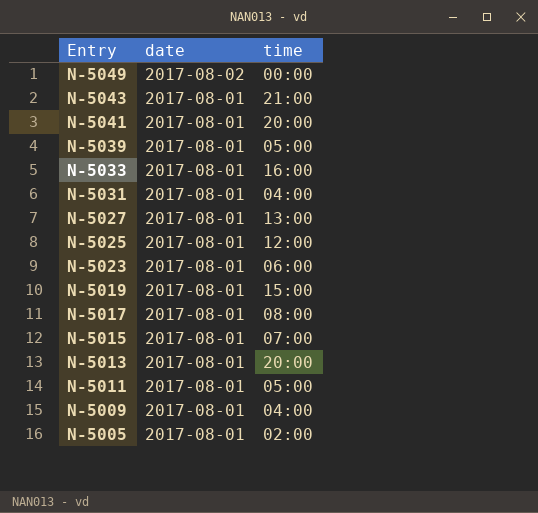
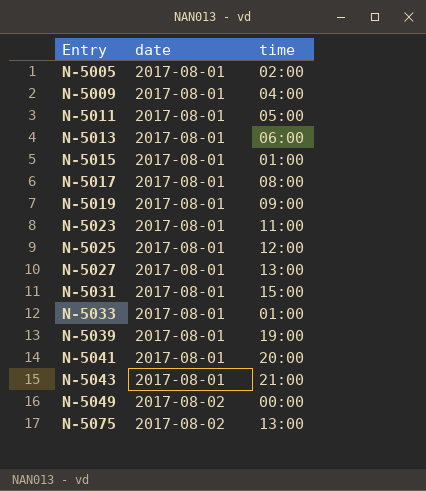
row order: Entry descending -> Entry ascending
N-5013 | time: 20:00 -> 06:00
N-5015 | time: 07:00 -> 01:00
N-5019 | time: 15:00 -> 09:00
N-5023 | time: 06:00 -> 11:00
N-5031 | time: 04:00 -> 15:00
N-5033 | time: 16:00 -> 01:00
N-5039 | time: 05:00 -> 19:00
row N-5075: none -> 2017-08-02 | 13:00

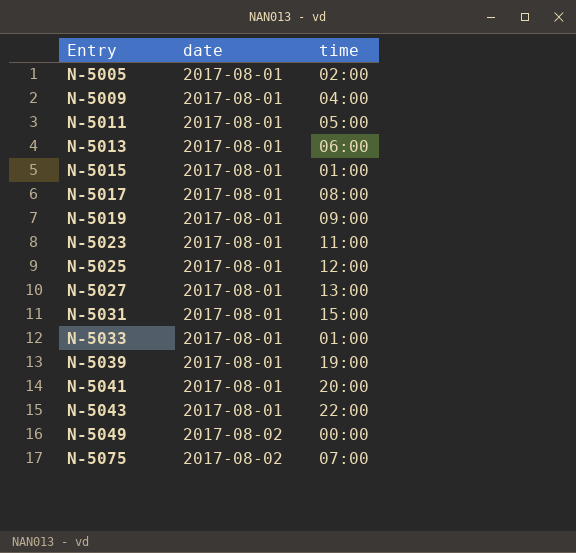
N-5043 | time: 21:00 -> 22:00
N-5075 | time: 13:00 -> 07:00

